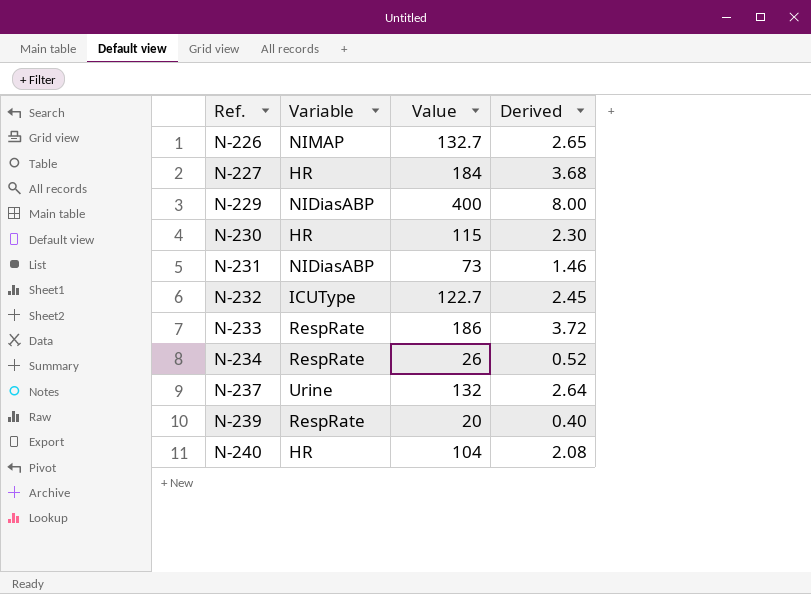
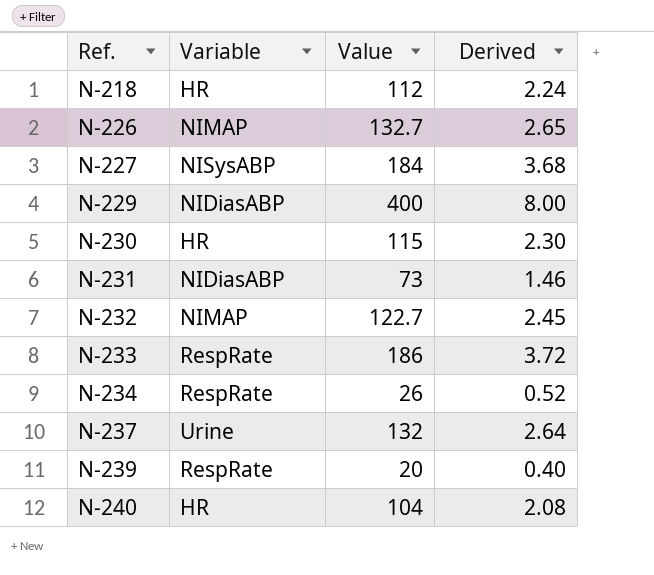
row N-218: none -> HR | 112 | 2.24
N-227 | Variable: HR -> NISysABP
N-232 | Variable: ICUType -> NIMAP

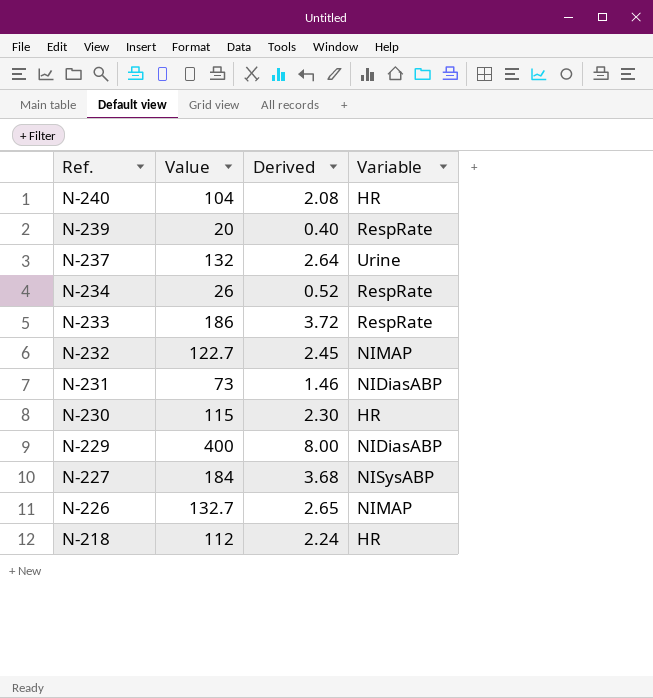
row order: Ref. ascending -> Ref. descending
column Variable | position: 2 -> 4

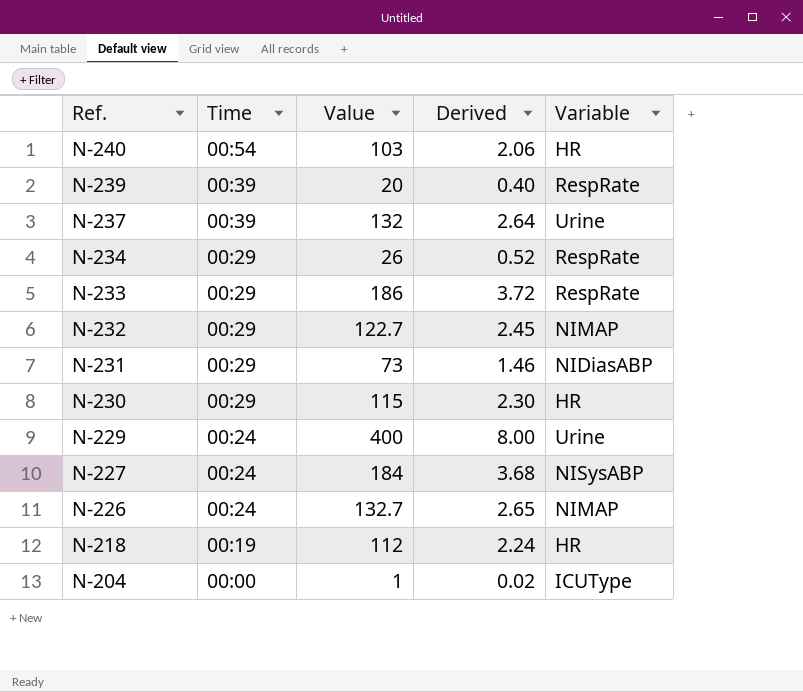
column Time | position: none -> 2
N-240 | Value: 104 -> 103
N-240 | Derived: 2.08 -> 2.06
N-229 | Variable: NIDiasABP -> Urine
row N-204: none -> 00:00 | 1 | 0.02 | ICUType

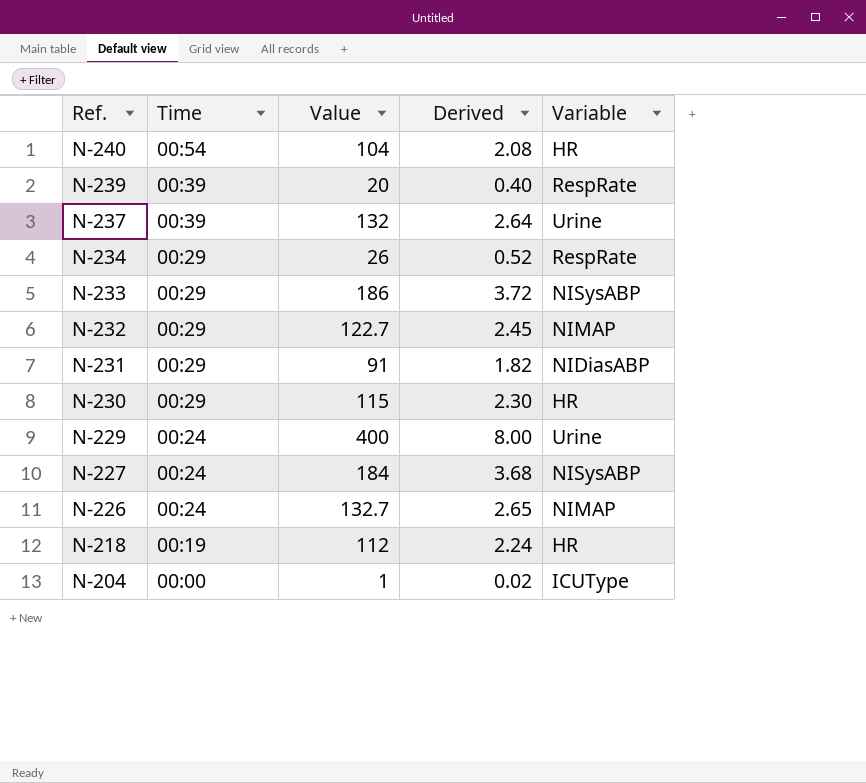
N-240 | Value: 103 -> 104
N-240 | Derived: 2.06 -> 2.08
N-233 | Variable: RespRate -> NISysABP
N-231 | Value: 73 -> 91
N-231 | Derived: 1.46 -> 1.82

